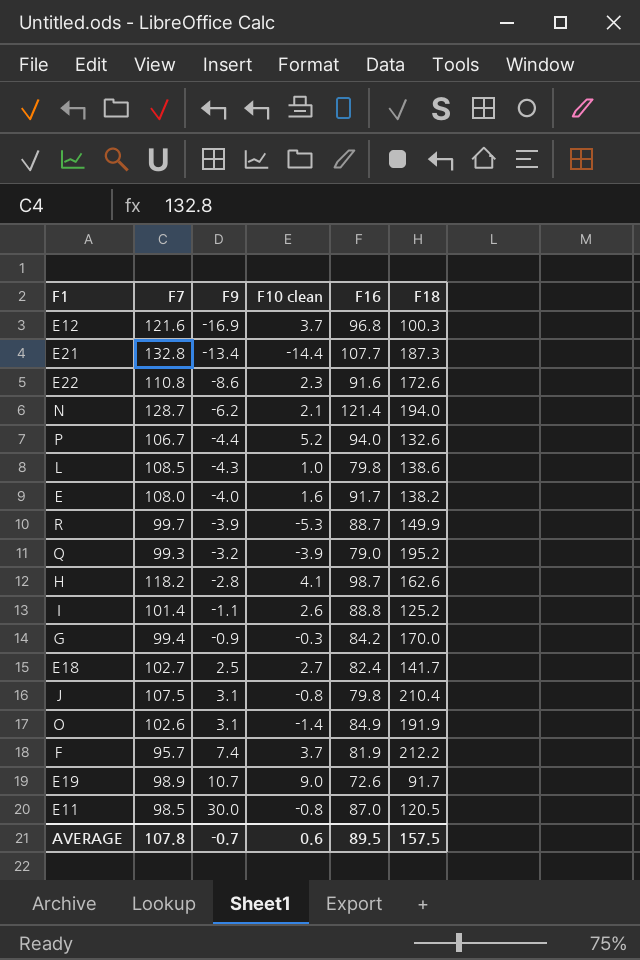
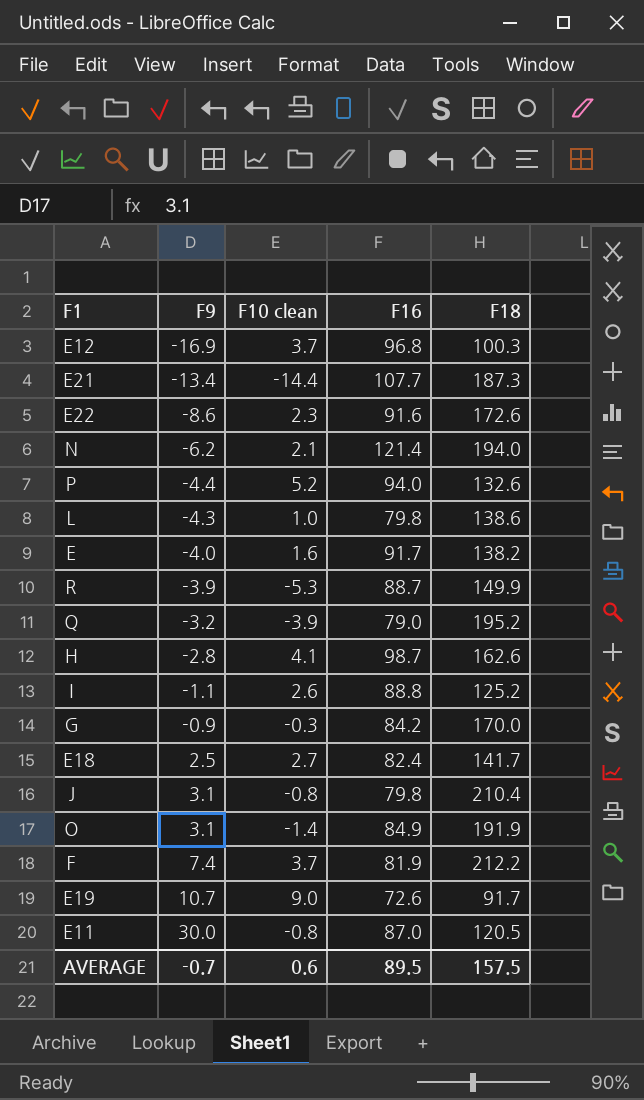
column F7 | position: 2 -> none

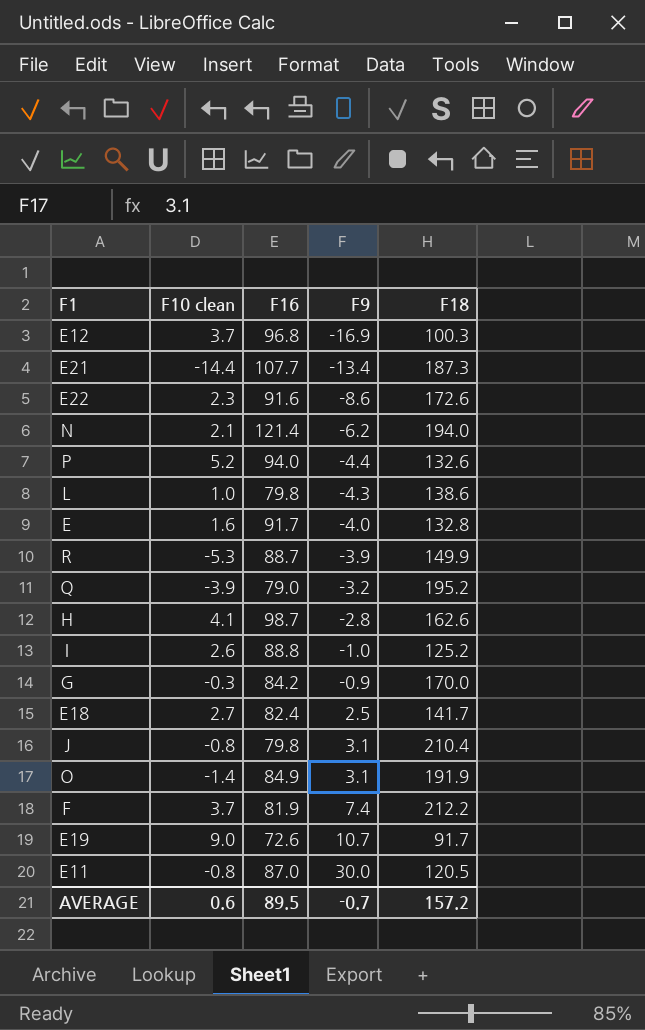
column F9 | position: 2 -> 4
Ｅ | F18: 138.2 -> 132.8
Ｉ | F9: -1.1 -> -1.0
AVERAGE | F18: 157.5 -> 157.2

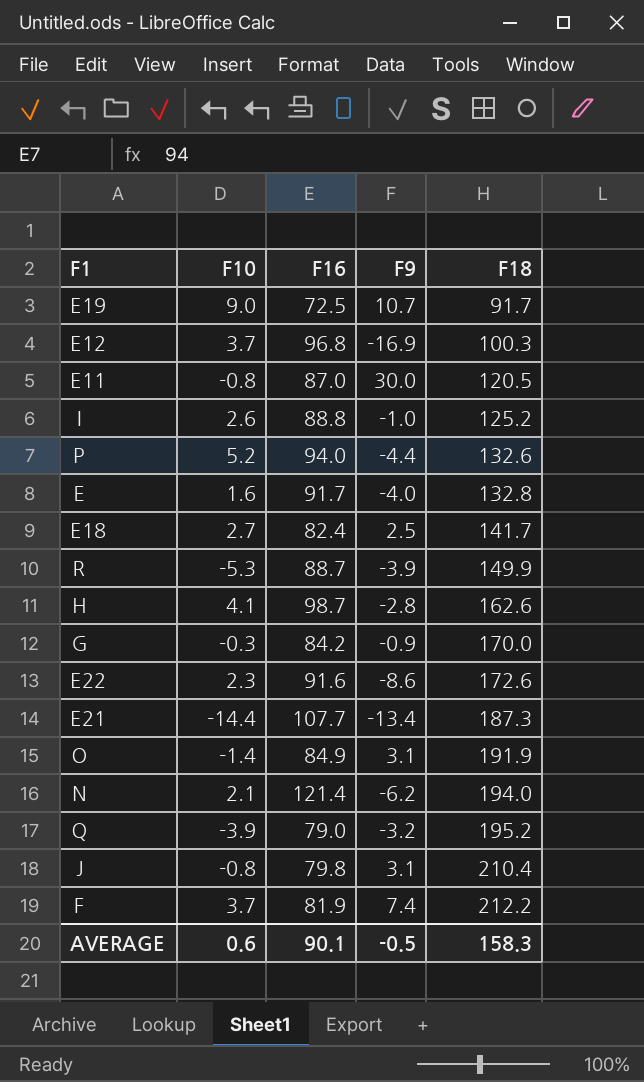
row order: F9 ascending -> F18 ascending
column name: F10 clean -> F10
row Ｌ: 1.0 | 79.8 | -4.3 | 138.6 -> none
E19 | F16: 72.6 -> 72.5
AVERAGE | F16: 89.5 -> 90.1
AVERAGE | F9: -0.7 -> -0.5
AVERAGE | F18: 157.2 -> 158.3

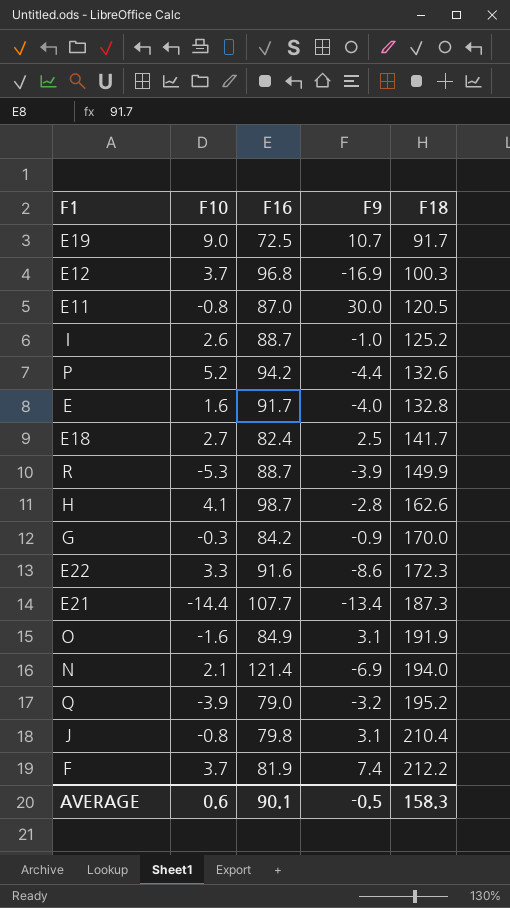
Ｉ | F16: 88.8 -> 88.7
Ｐ | F16: 94.0 -> 94.2
E22 | F10: 2.3 -> 3.3
E22 | F18: 172.6 -> 172.3
Ｏ | F10: -1.4 -> -1.6
Ｎ | F9: -6.2 -> -6.9

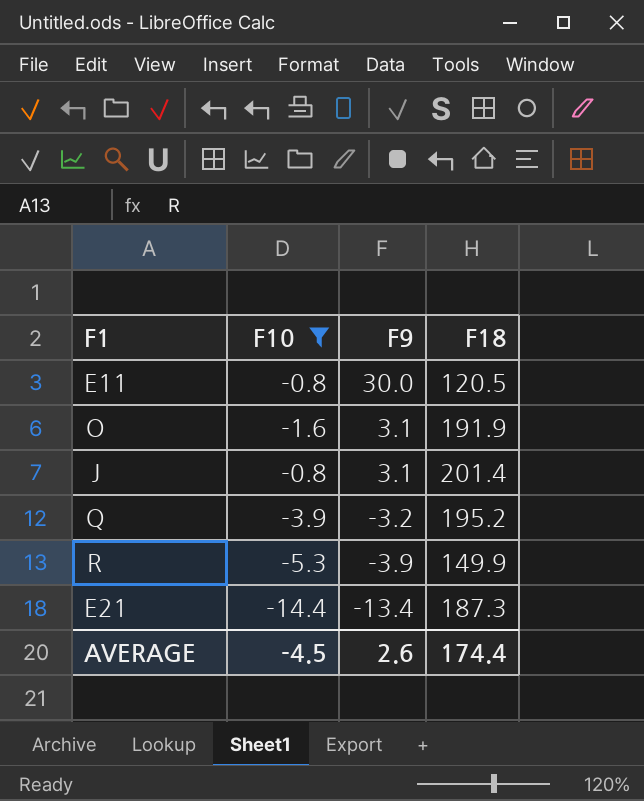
filter: none -> F10 <= -0.8
row order: F18 ascending -> F9 descending
column F16 | position: 3 -> none
Ｊ | F18: 210.4 -> 201.4
AVERAGE | F10: 0.6 -> -4.5
AVERAGE | F9: -0.5 -> 2.6
AVERAGE | F18: 158.3 -> 174.4

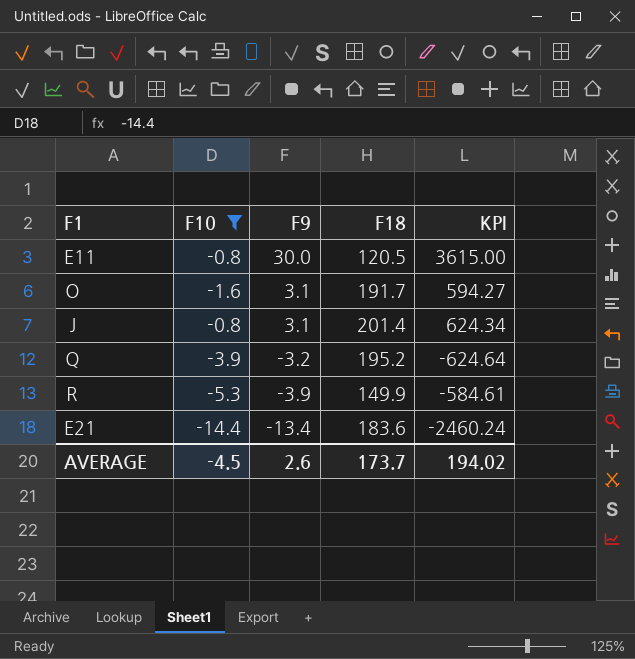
column KPI | formula: none -> [F9] * [F18]
Ｏ | F18: 191.9 -> 191.7
E21 | F18: 187.3 -> 183.6
AVERAGE | F18: 174.4 -> 173.7

